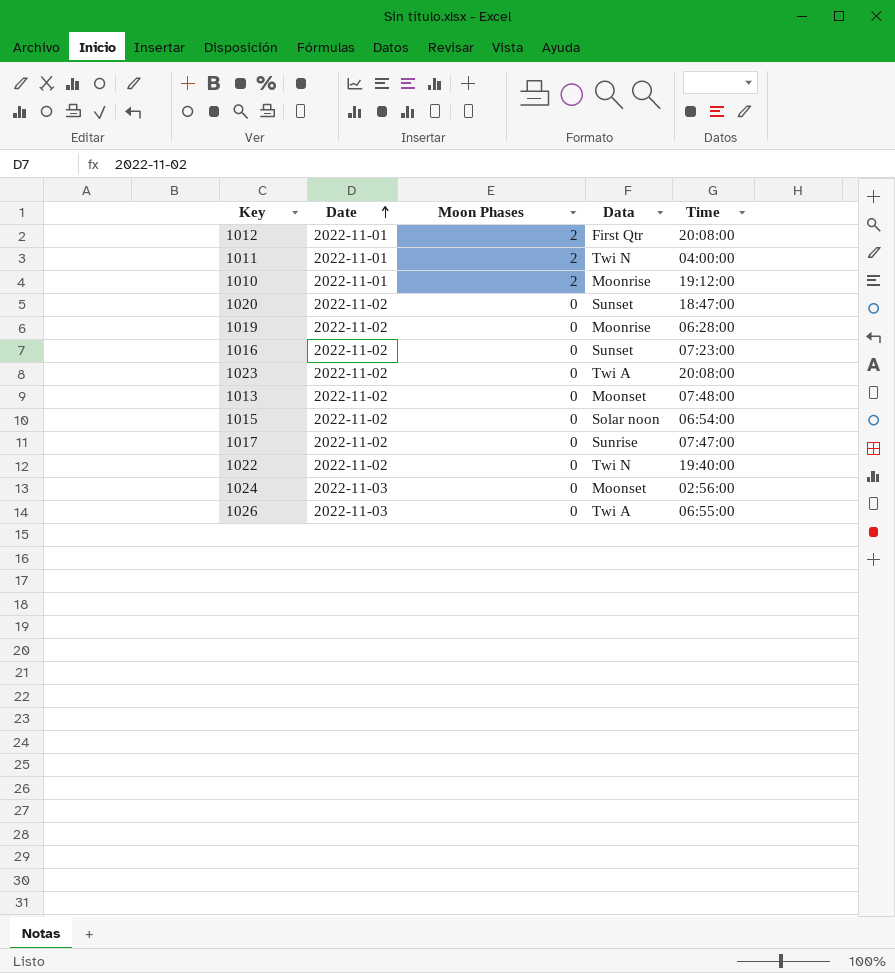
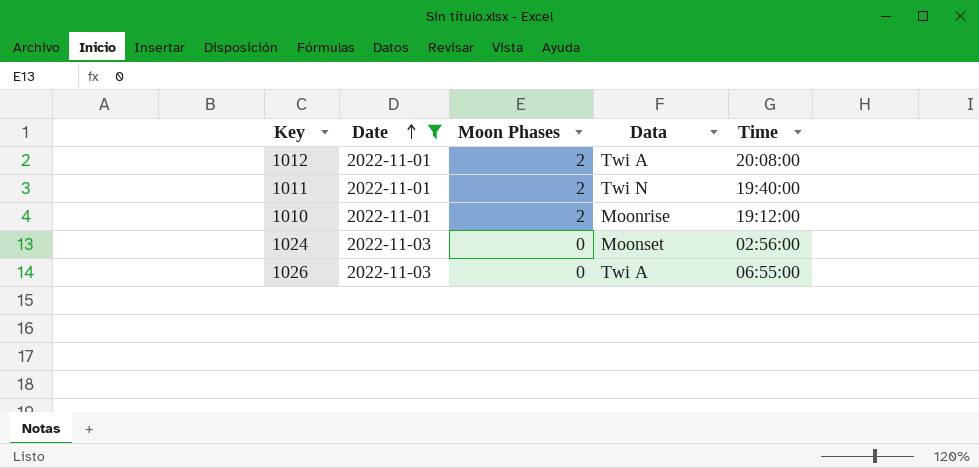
filter: none -> Date != 2022-11-02
1012 | Data: First Qtr -> Twi A
1011 | Time: 04:00:00 -> 19:40:00

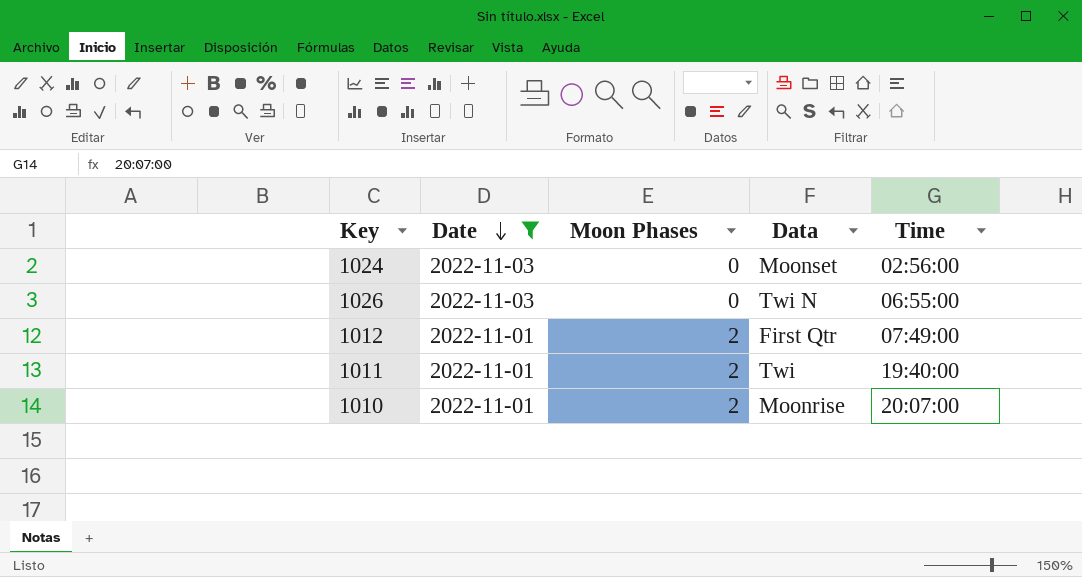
row order: Date ascending -> Date descending
1026 | Data: Twi A -> Twi N
1012 | Data: Twi A -> First Qtr
1012 | Time: 20:08:00 -> 07:49:00
1011 | Data: Twi N -> Twi
1010 | Time: 19:12:00 -> 20:07:00

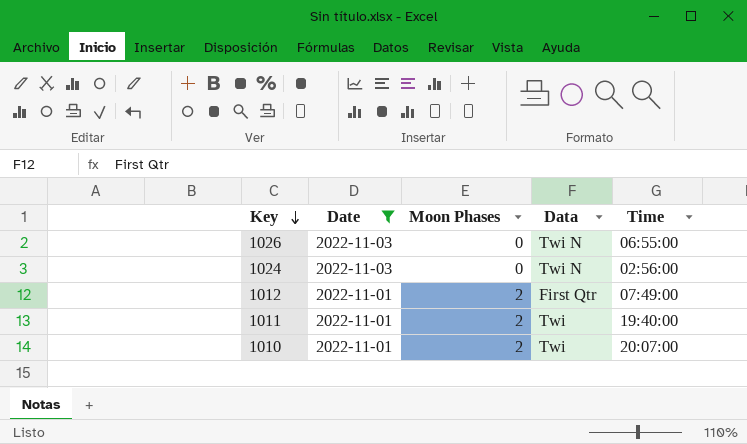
row order: Date descending -> Key descending
1024 | Data: Moonset -> Twi N
1010 | Data: Moonrise -> Twi

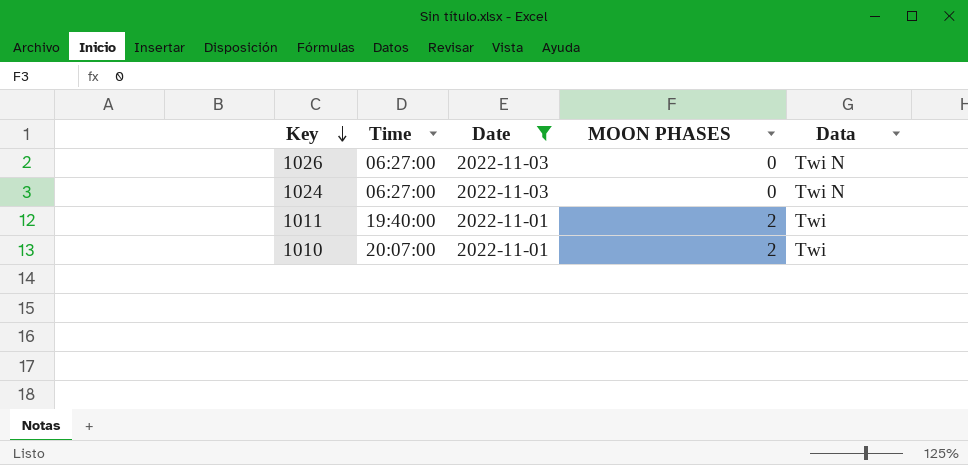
column Time | position: 5 -> 2
column name: Moon Phases -> MOON PHASES
row 1012: 2022-11-01 | 2 | First Qtr | 07:49:00 -> none
1026 | Time: 06:55:00 -> 06:27:00
1024 | Time: 02:56:00 -> 06:27:00

